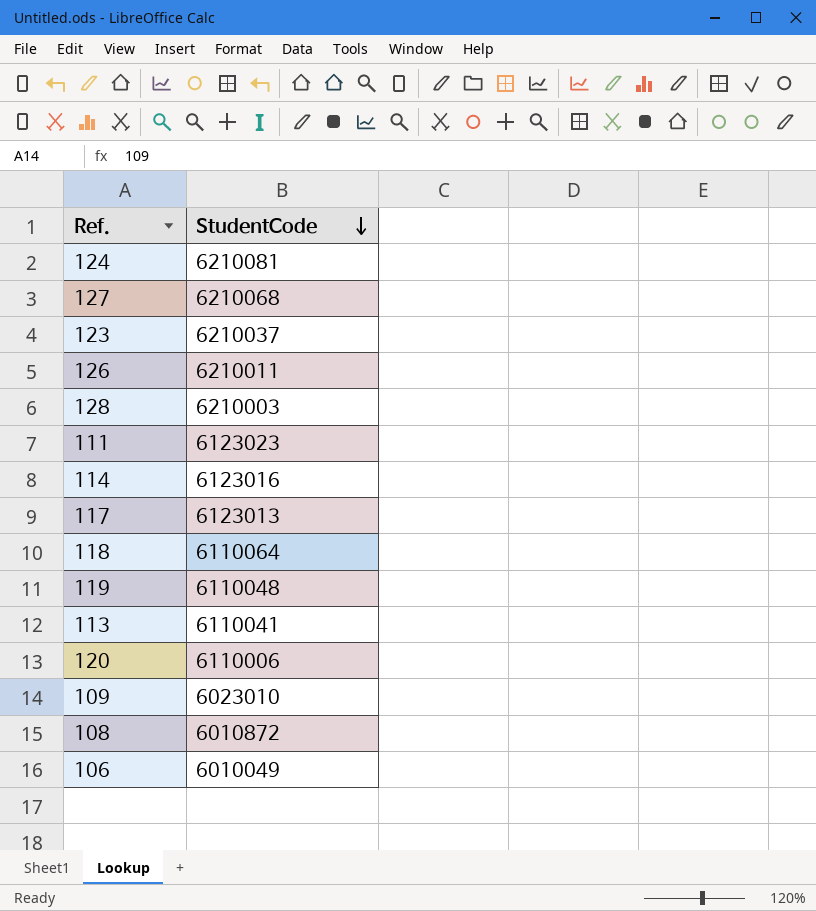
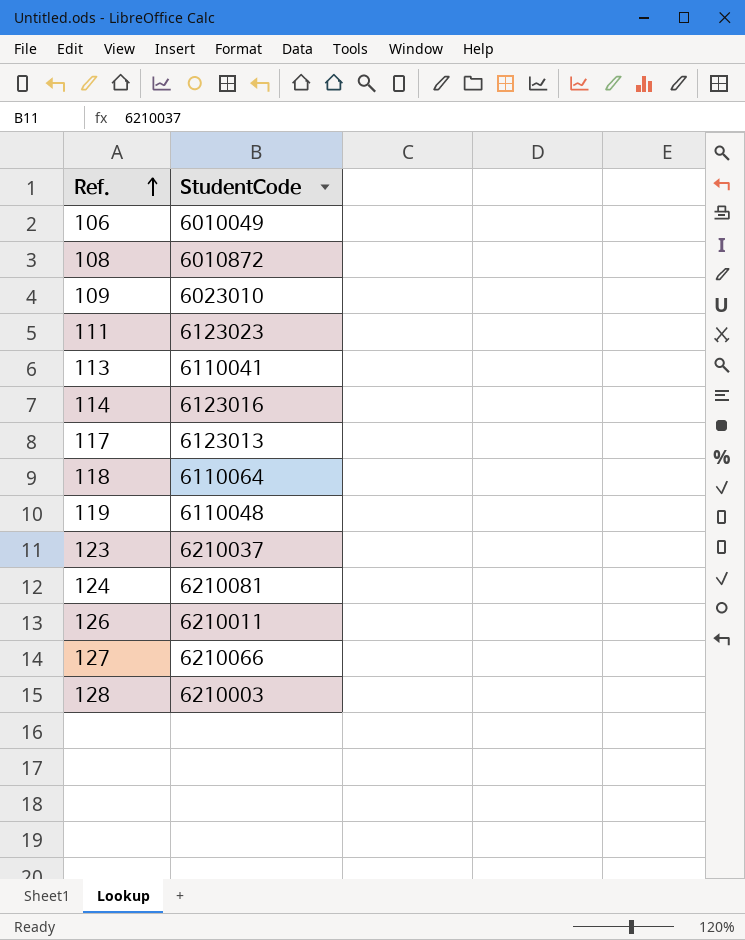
row order: StudentCode descending -> Ref. ascending
row 120: 6110006 -> none
127 | StudentCode: 6210068 -> 6210066

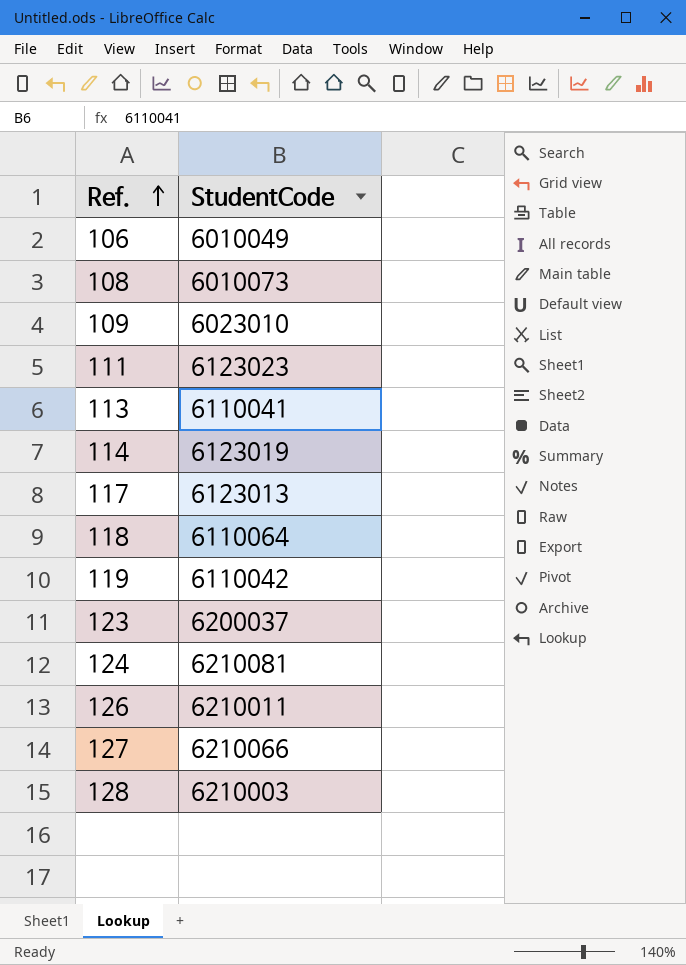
108 | StudentCode: 6010872 -> 6010073
114 | StudentCode: 6123016 -> 6123019
119 | StudentCode: 6110048 -> 6110042
123 | StudentCode: 6210037 -> 6200037

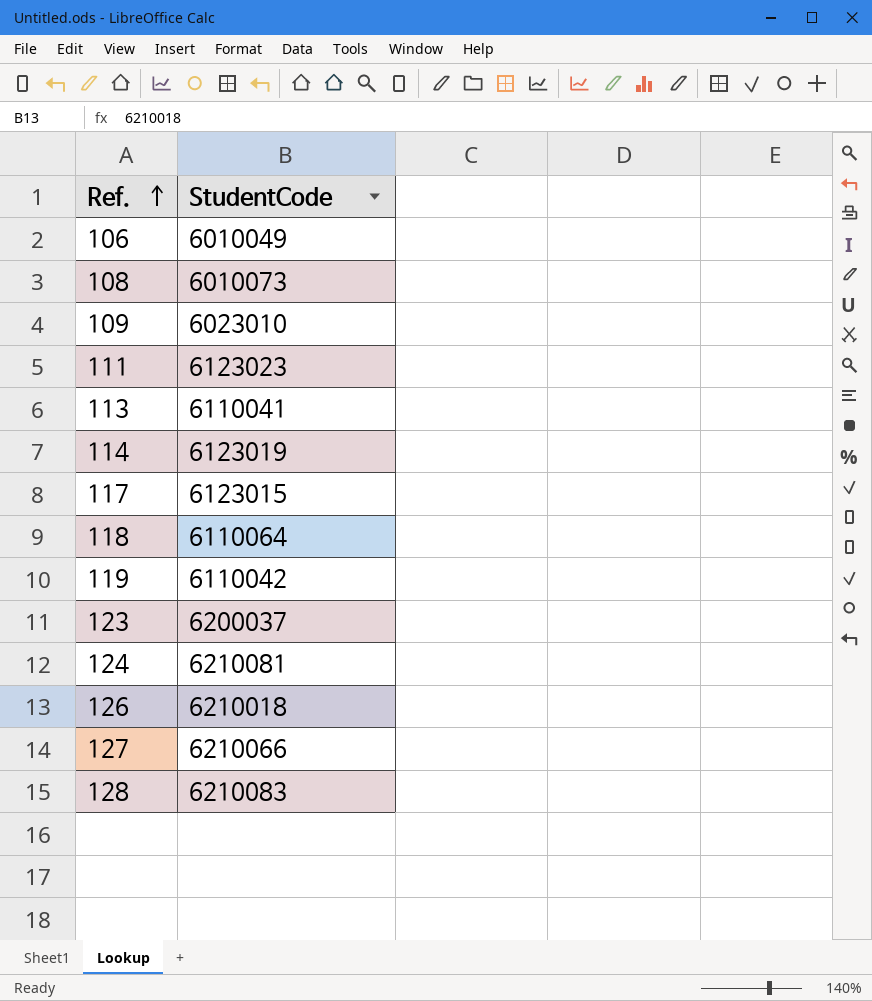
117 | StudentCode: 6123013 -> 6123015
126 | StudentCode: 6210011 -> 6210018
128 | StudentCode: 6210003 -> 6210083

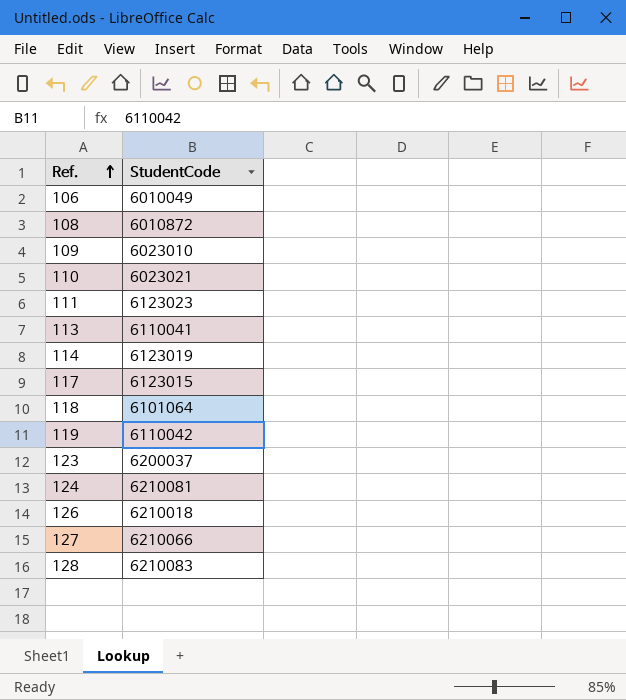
108 | StudentCode: 6010073 -> 6010872
row 110: none -> 6023021
118 | StudentCode: 6110064 -> 6101064

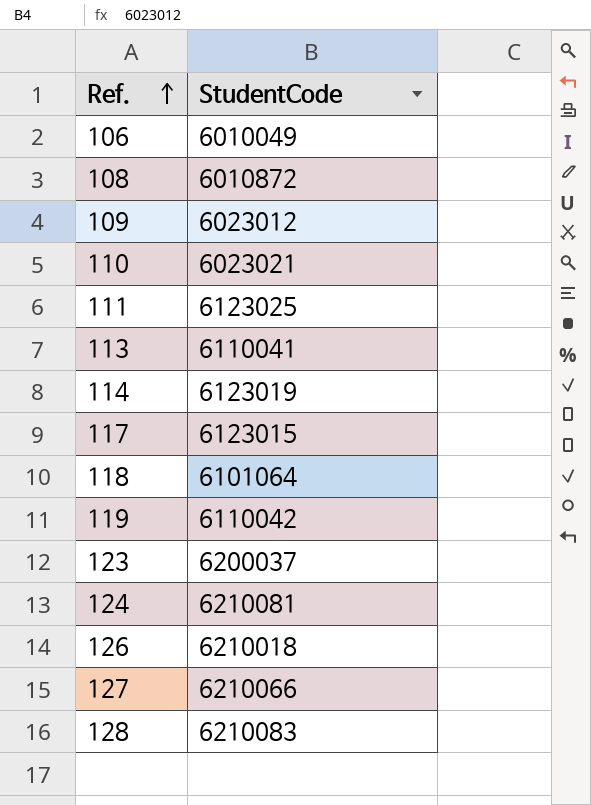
109 | StudentCode: 6023010 -> 6023012
111 | StudentCode: 6123023 -> 6123025

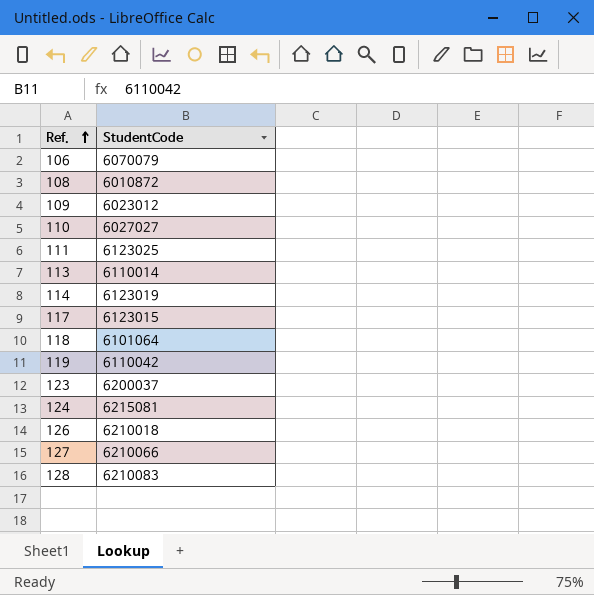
106 | StudentCode: 6010049 -> 6070079
110 | StudentCode: 6023021 -> 6027027
113 | StudentCode: 6110041 -> 6110014
124 | StudentCode: 6210081 -> 6215081

